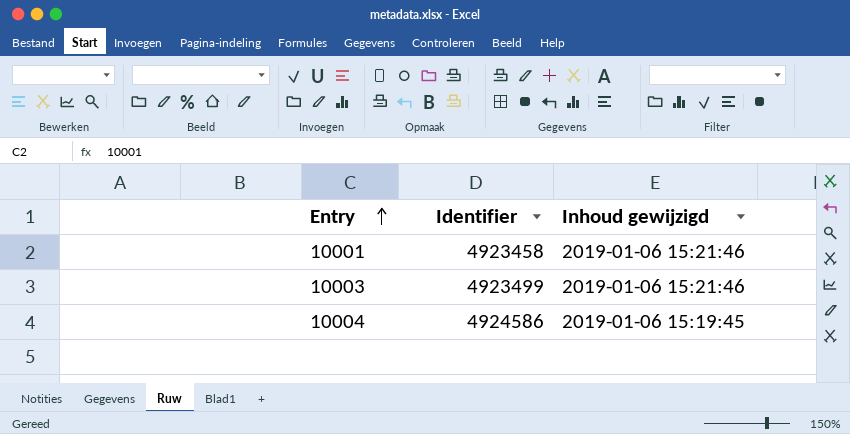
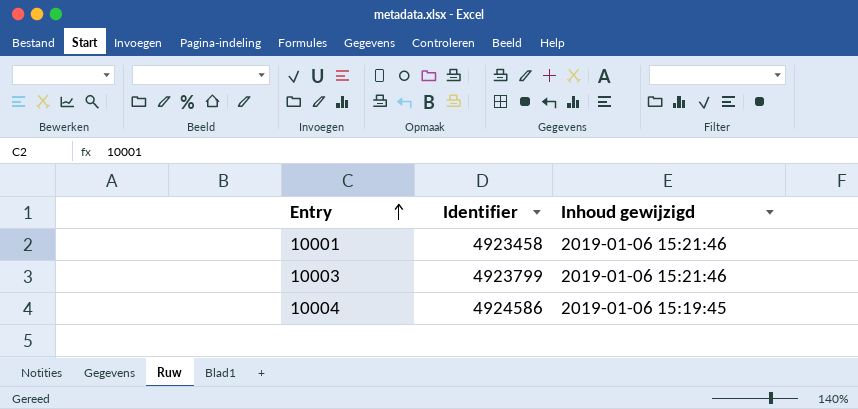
10003 | Identifier: 4923499 -> 4923799

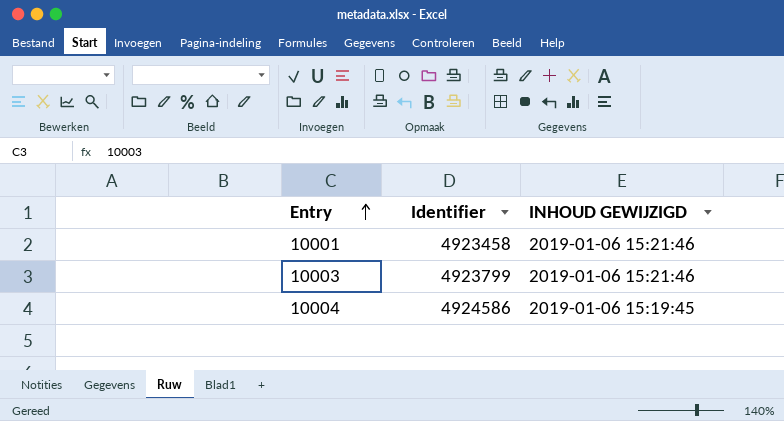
column name: Inhoud gewijzigd -> INHOUD GEWIJZIGD

